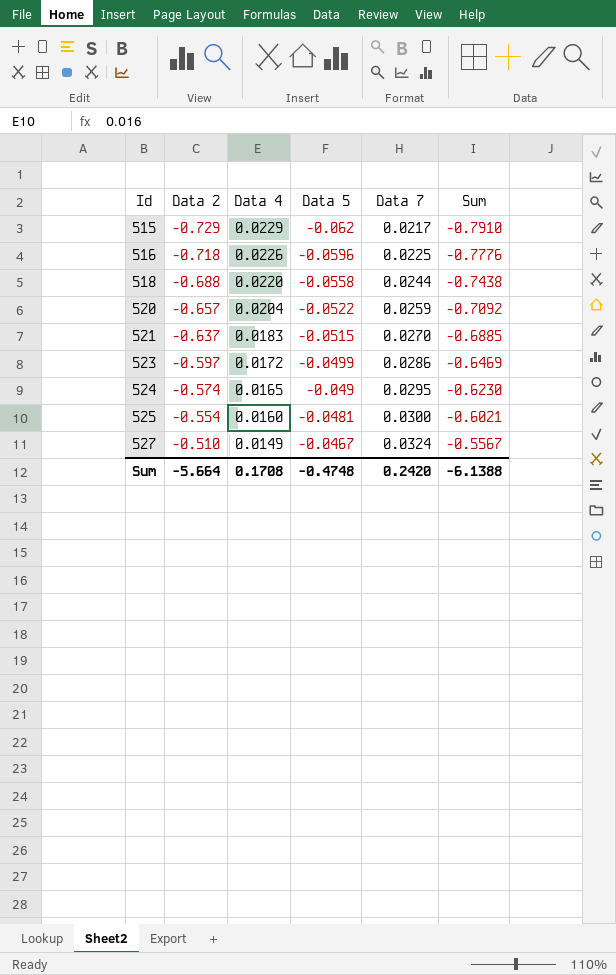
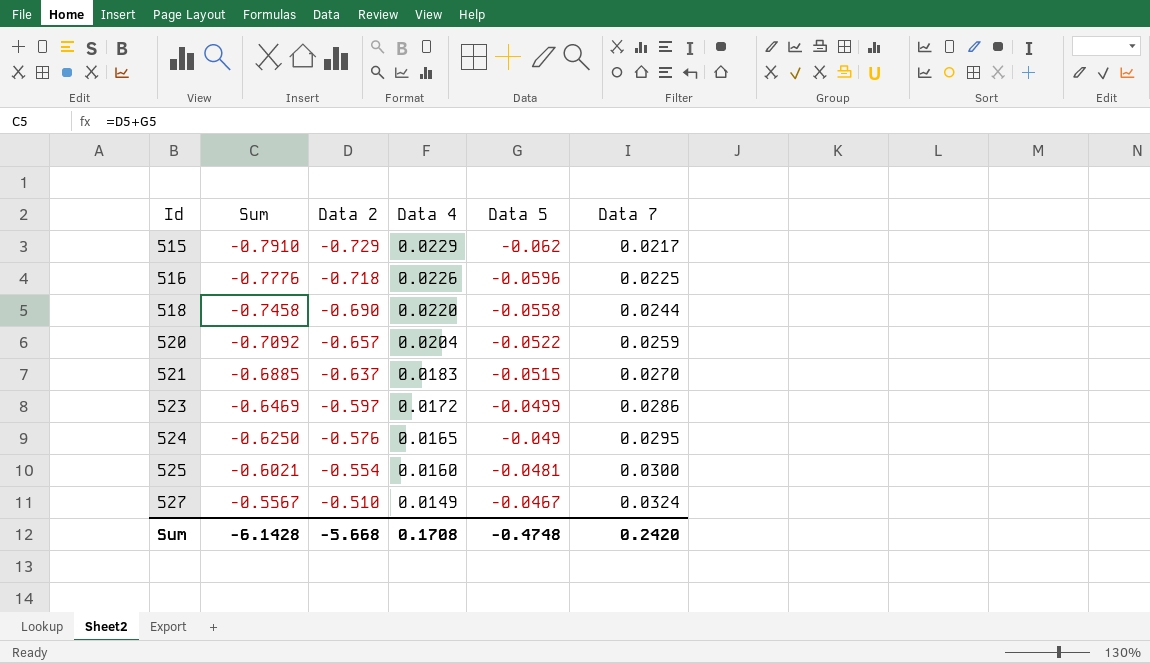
column Sum | position: 6 -> 2
518 | Sum: -0.7438 -> -0.7458
518 | Data 2: -0.688 -> -0.690
524 | Sum: -0.6230 -> -0.6250
524 | Data 2: -0.574 -> -0.576
Sum | Sum: -6.1388 -> -6.1428
Sum | Data 2: -5.664 -> -5.668

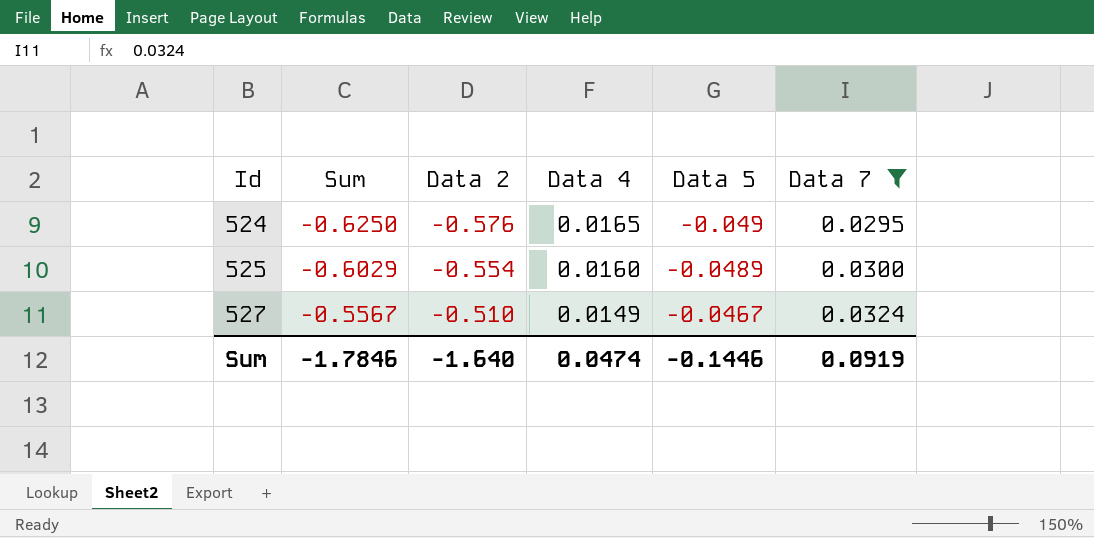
filter: none -> Data 7 >= 0.0295
525 | Sum: -0.6021 -> -0.6029
525 | Data 5: -0.0481 -> -0.0489
Sum | Sum: -6.1428 -> -1.7846
Sum | Data 2: -5.668 -> -1.640
Sum | Data 4: 0.1708 -> 0.0474
Sum | Data 5: -0.4748 -> -0.1446
Sum | Data 7: 0.2420 -> 0.0919

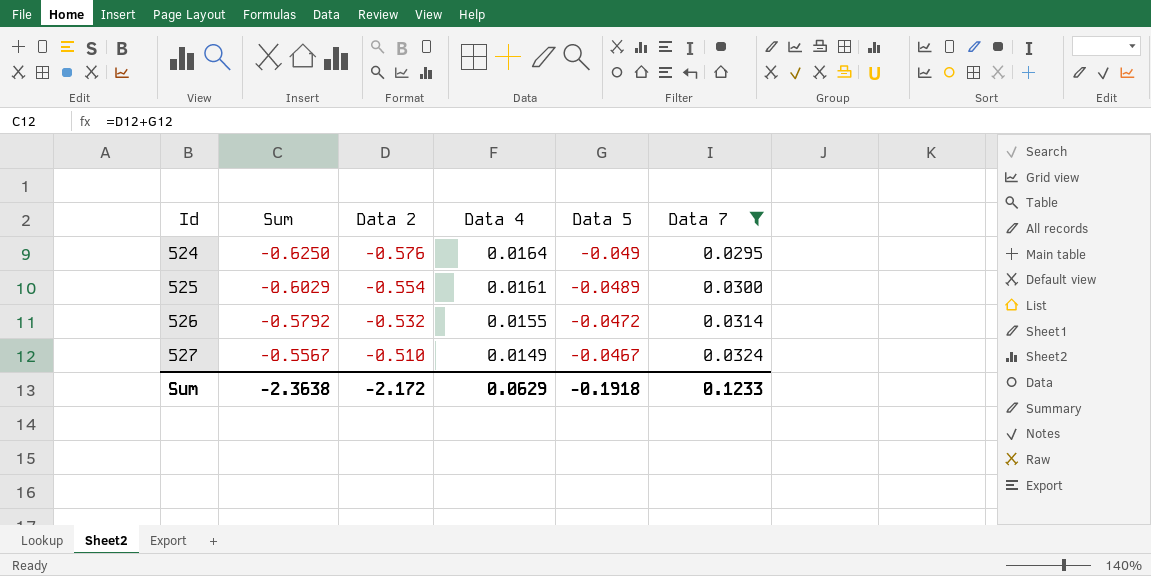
524 | Data 4: 0.0165 -> 0.0164
525 | Data 4: 0.0160 -> 0.0161
row 526: none -> -0.5792 | -0.532 | 0.0155 | -0.0472 | 0.0314
Sum | Sum: -1.7846 -> -2.3638
Sum | Data 2: -1.640 -> -2.172
Sum | Data 4: 0.0474 -> 0.0629
Sum | Data 5: -0.1446 -> -0.1918
Sum | Data 7: 0.0919 -> 0.1233

